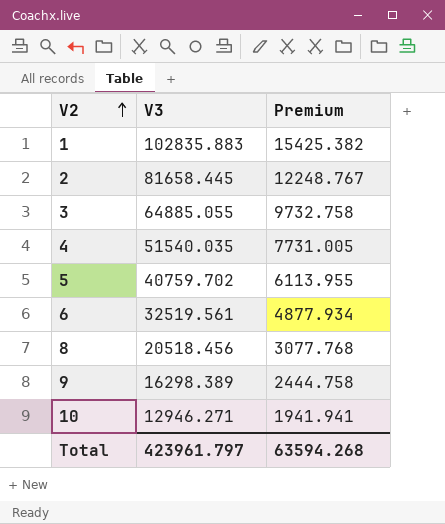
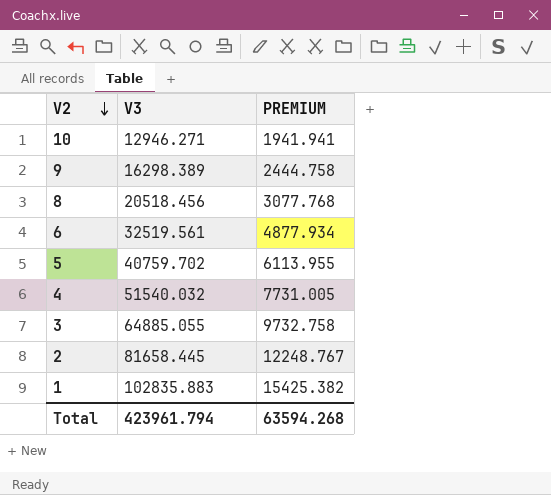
row order: V2 ascending -> V2 descending
column name: Premium -> PREMIUM
4 | V3: 51540.035 -> 51540.032
Total | V3: 423961.797 -> 423961.794

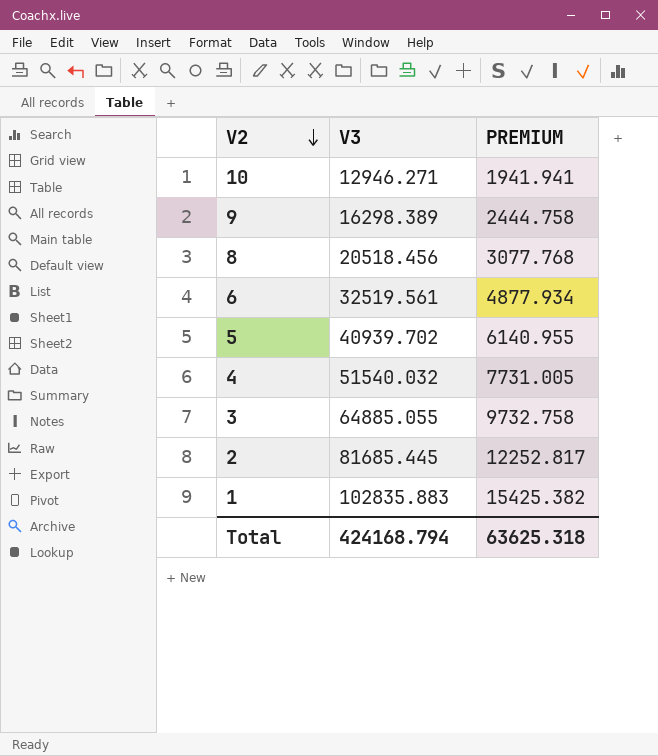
5 | V3: 40759.702 -> 40939.702
5 | PREMIUM: 6113.955 -> 6140.955
2 | V3: 81658.445 -> 81685.445
2 | PREMIUM: 12248.767 -> 12252.817
Total | V3: 423961.794 -> 424168.794
Total | PREMIUM: 63594.268 -> 63625.318

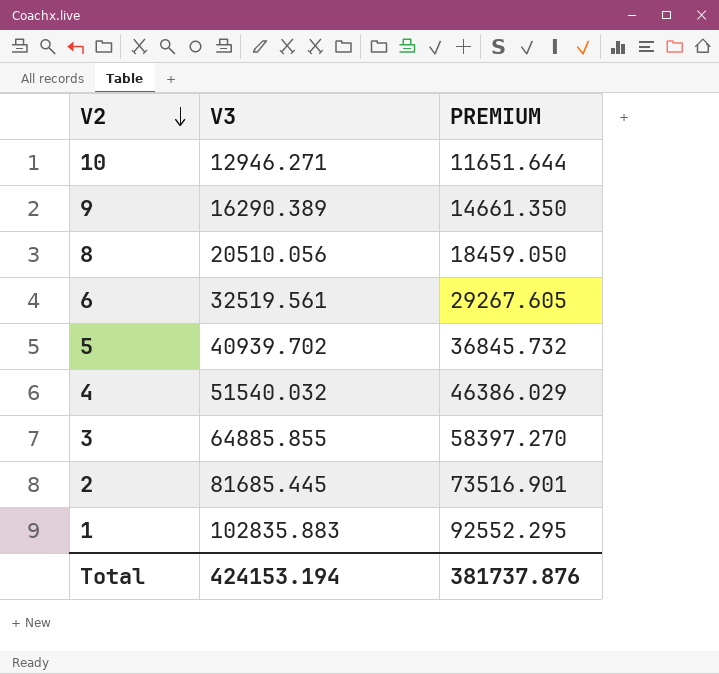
column PREMIUM | formula: [V3] * 0.15 -> [V3] * 0.9
9 | V3: 16298.389 -> 16290.389
8 | V3: 20518.456 -> 20510.056
3 | V3: 64885.055 -> 64885.855
Total | V3: 424168.794 -> 424153.194
Total | PREMIUM: 63625.318 -> 381737.876

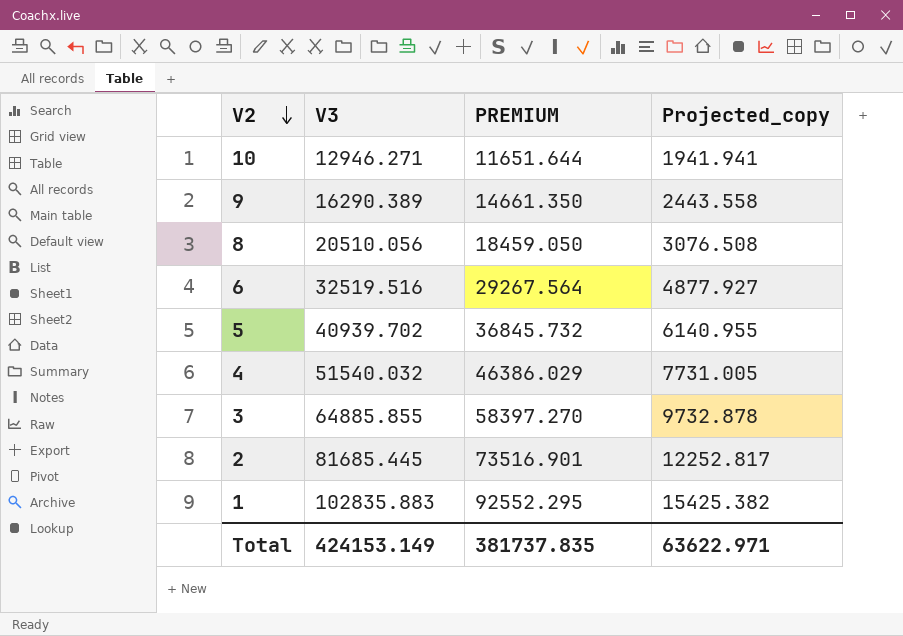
column Projected_copy | formula: none -> [V3] * 0.15
6 | V3: 32519.561 -> 32519.516
6 | PREMIUM: 29267.605 -> 29267.564
Total | V3: 424153.194 -> 424153.149
Total | PREMIUM: 381737.876 -> 381737.835

